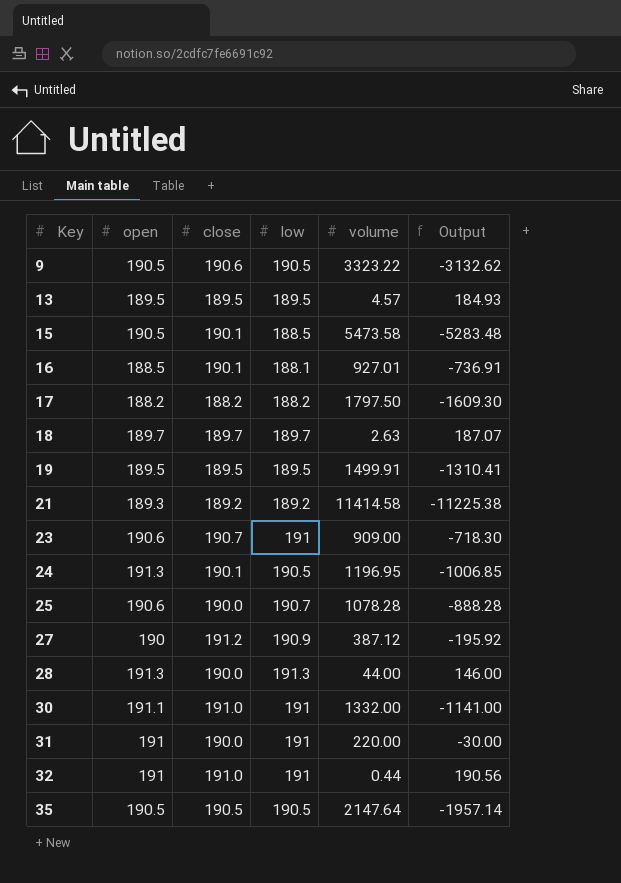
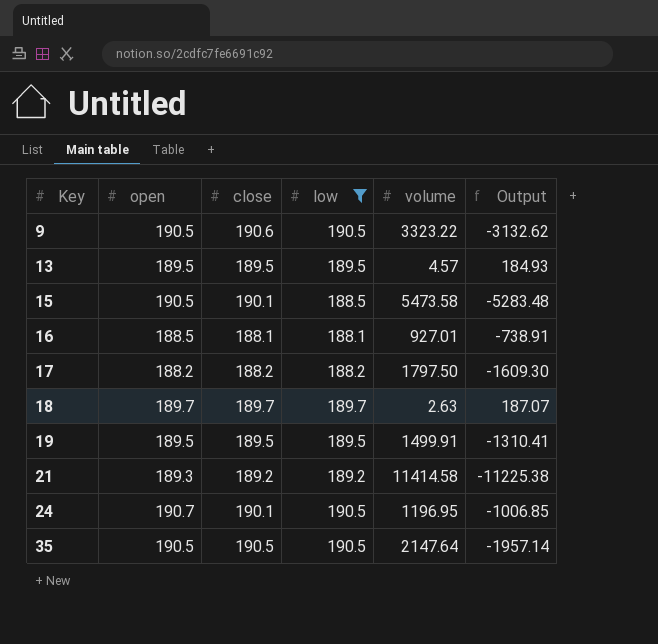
filter: none -> low <= 190.5
16 | close: 190.1 -> 188.1
16 | Output: -736.91 -> -738.91
24 | open: 191.3 -> 190.7

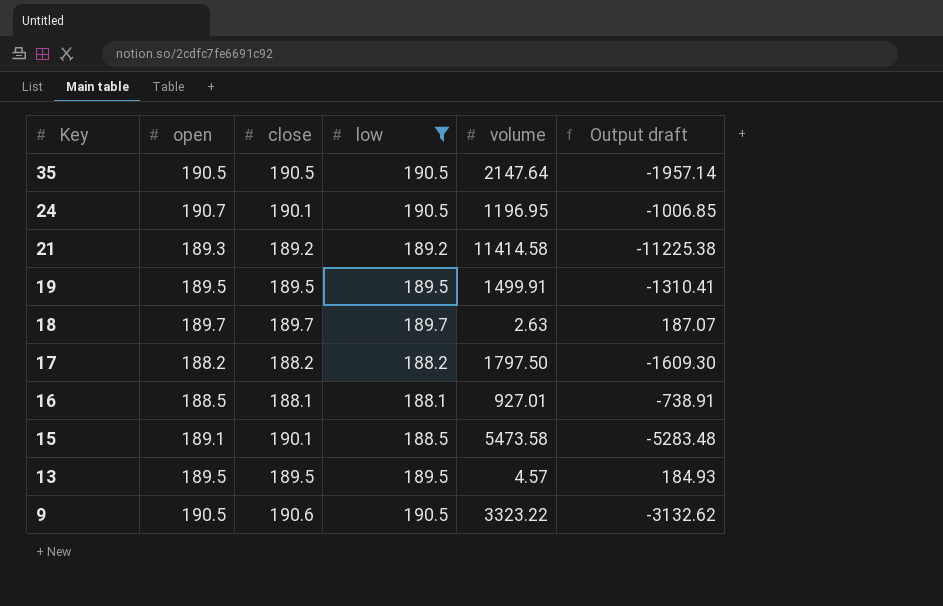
row order: Key ascending -> Key descending
column name: Output -> Output draft
15 | open: 190.5 -> 189.1

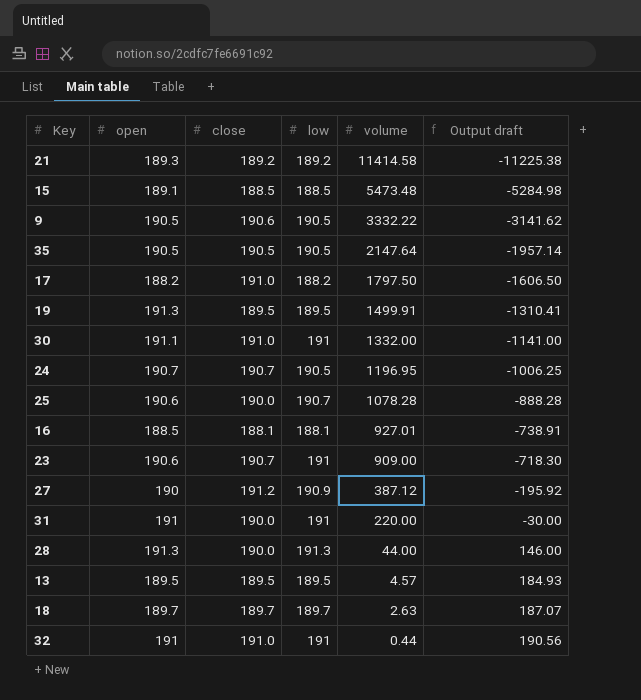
filter: low <= 190.5 -> none
row order: Key descending -> volume descending
15 | close: 190.1 -> 188.5
15 | volume: 5473.58 -> 5473.48
15 | Output draft: -5283.48 -> -5284.98
9 | volume: 3323.22 -> 3332.22
9 | Output draft: -3132.62 -> -3141.62
17 | close: 188.2 -> 191.0
17 | Output draft: -1609.30 -> -1606.50
19 | open: 189.5 -> 191.3
24 | close: 190.1 -> 190.7
24 | Output draft: -1006.85 -> -1006.25

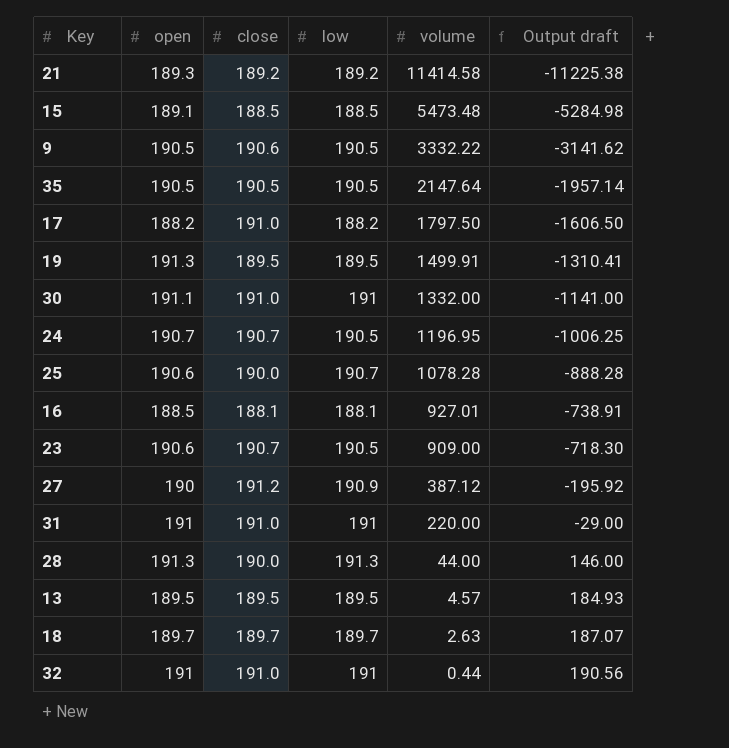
23 | low: 191 -> 190.5
31 | close: 190.0 -> 191.0
31 | Output draft: -30.00 -> -29.00

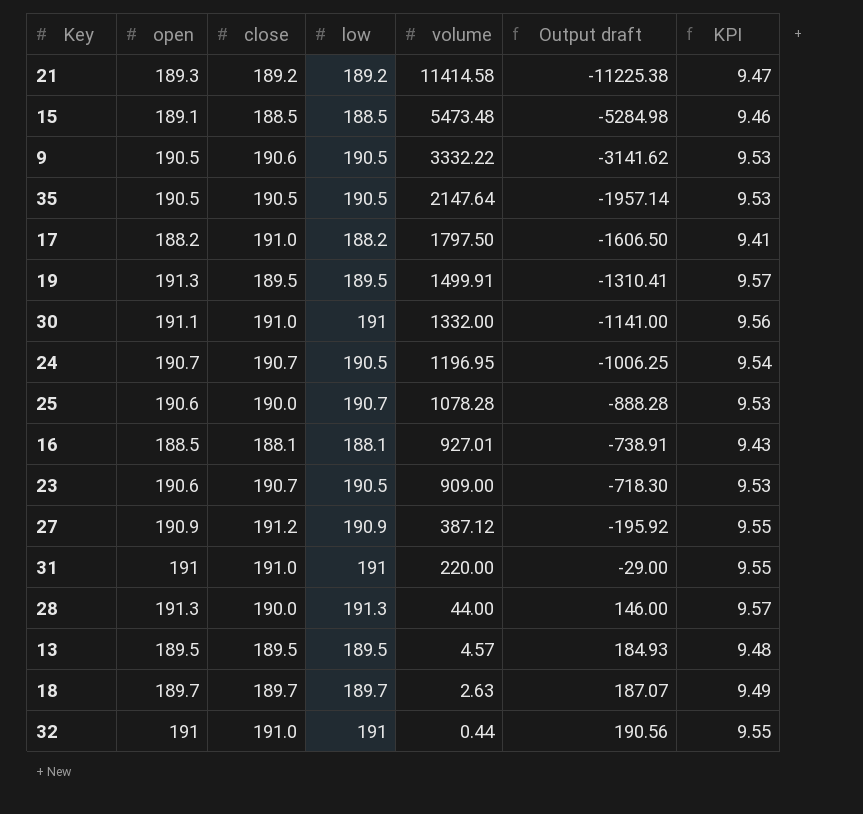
column KPI | formula: none -> [open] * 0.05
27 | open: 190 -> 190.9

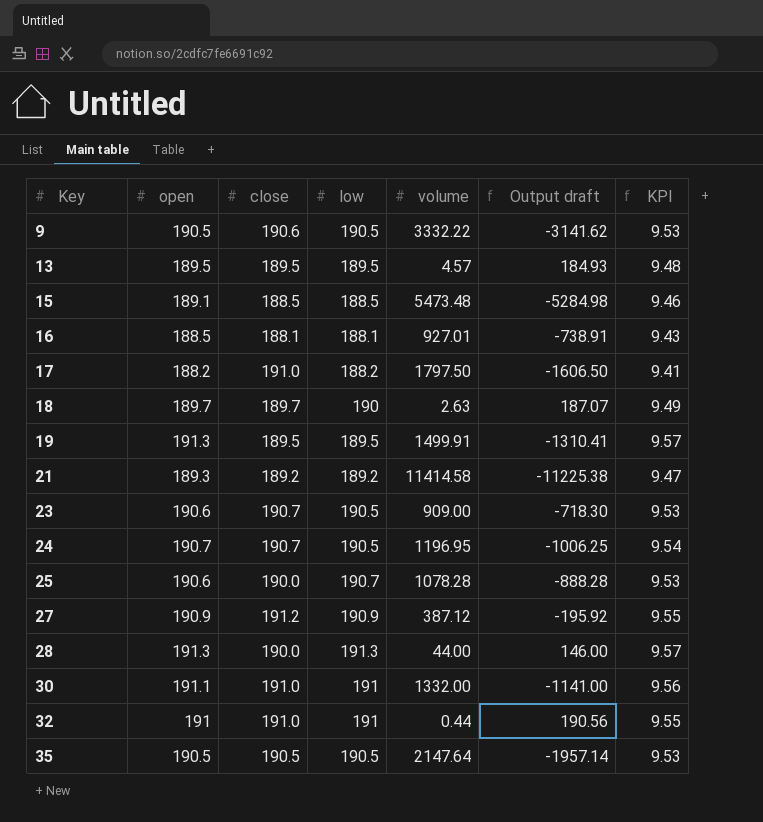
row order: volume descending -> Key ascending
row 31: 191 | 191.0 | 191 | 220.00 | -29.00 | 9.55 -> none
18 | low: 189.7 -> 190

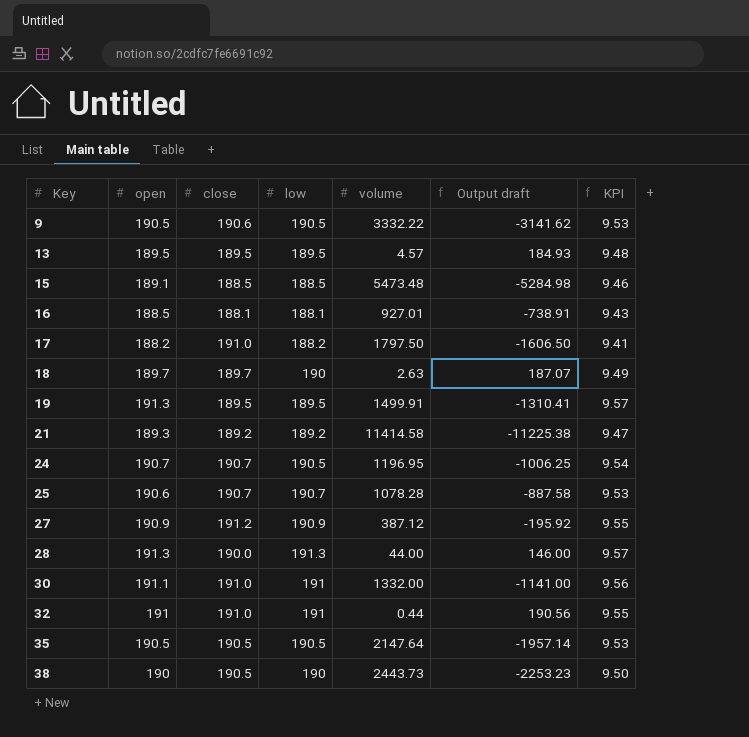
row 23: 190.6 | 190.7 | 190.5 | 909.00 | -718.30 | 9.53 -> none
25 | close: 190.0 -> 190.7
25 | Output draft: -888.28 -> -887.58
row 38: none -> 190 | 190.5 | 190 | 2443.73 | -2253.23 | 9.50

